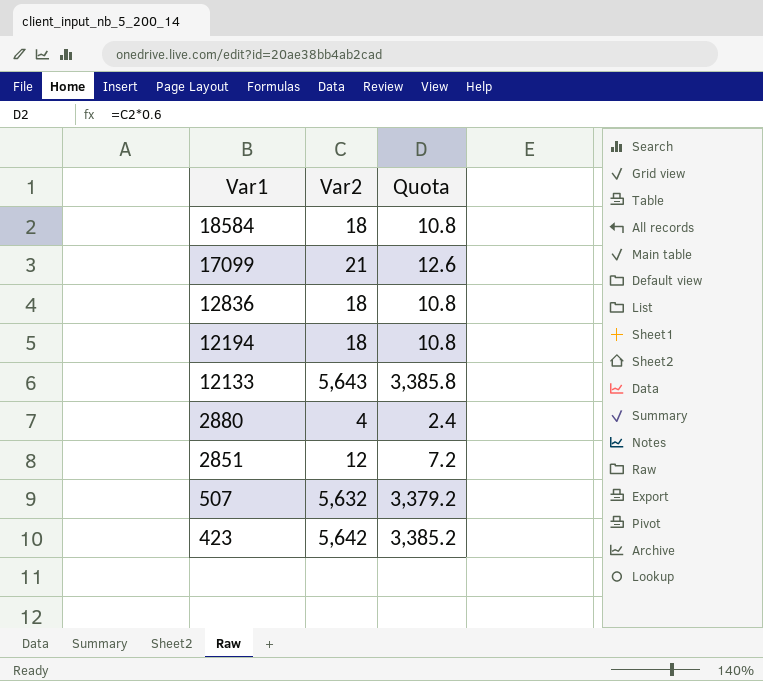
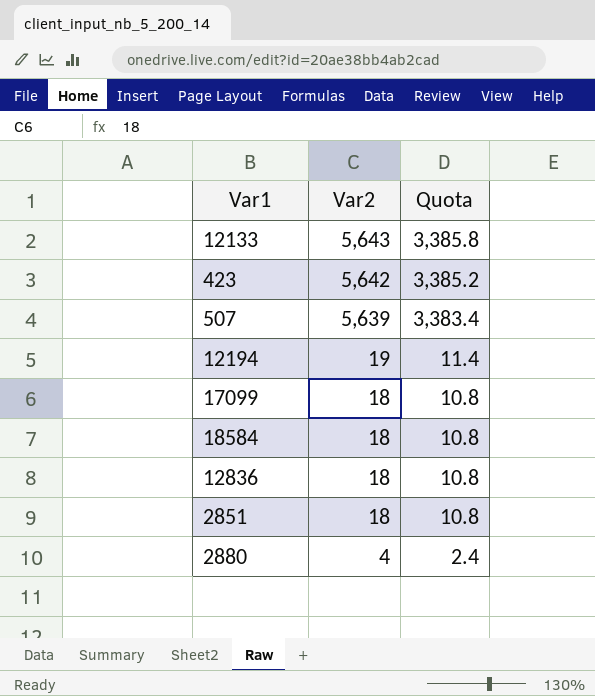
row order: Var1 descending -> Var2 descending
507 | Var2: 5,632 -> 5,639
507 | Quota: 3,379.2 -> 3,383.4
12194 | Var2: 18 -> 19
12194 | Quota: 10.8 -> 11.4
17099 | Var2: 21 -> 18
17099 | Quota: 12.6 -> 10.8
2851 | Var2: 12 -> 18
2851 | Quota: 7.2 -> 10.8

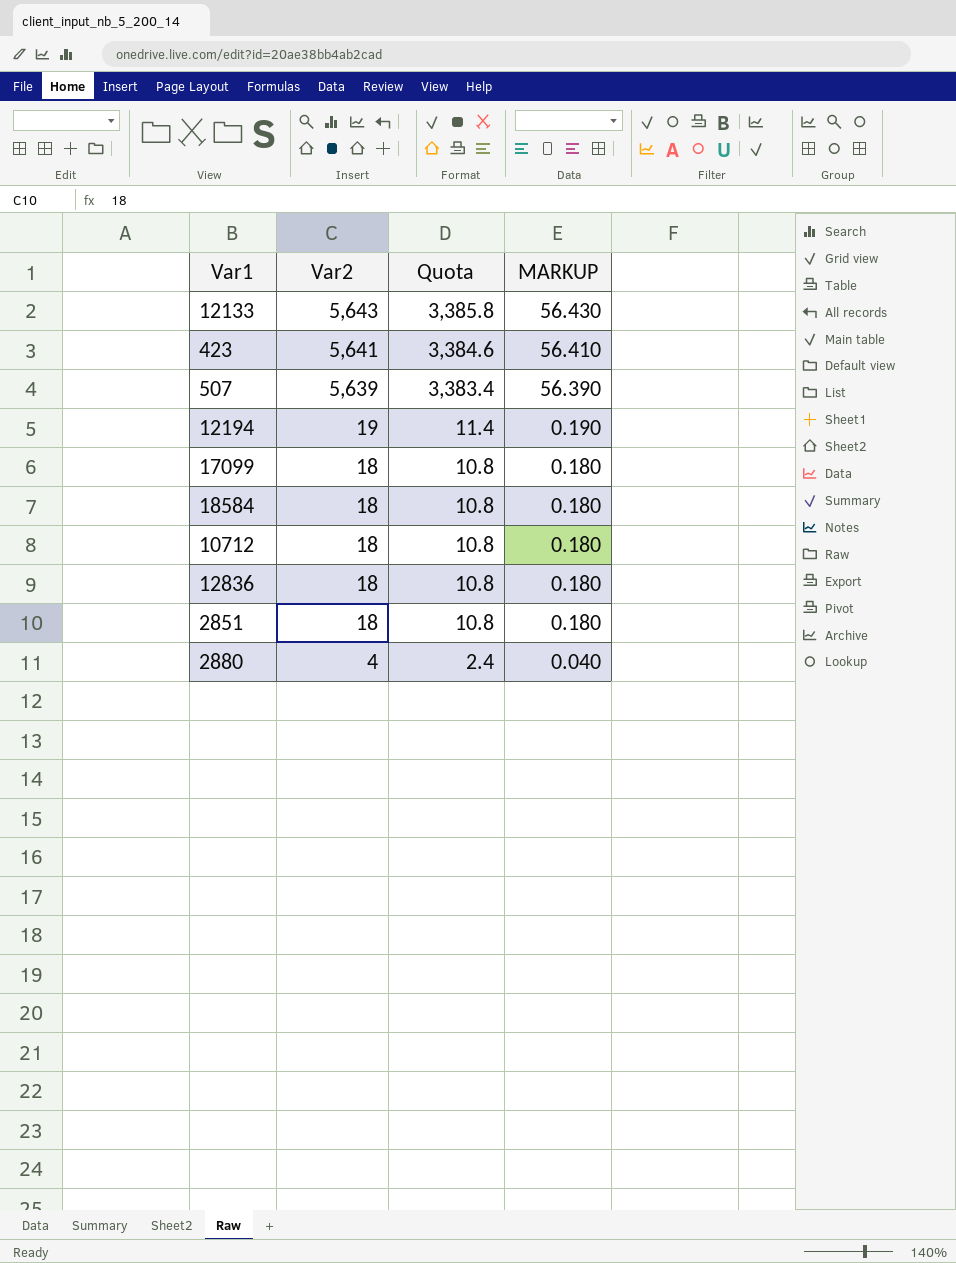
column MARKUP | formula: none -> [Var2] * 0.01
423 | Var2: 5,642 -> 5,641
423 | Quota: 3,385.2 -> 3,384.6
row 10712: none -> 18 | 10.8 | 0.180

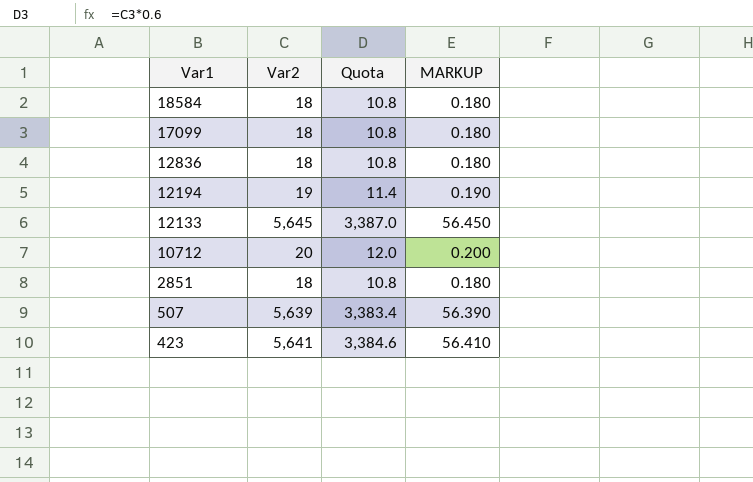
row order: Var2 descending -> Var1 descending
row 2880: 4 | 2.4 | 0.040 -> none
12133 | Var2: 5,643 -> 5,645
12133 | Quota: 3,385.8 -> 3,387.0
12133 | MARKUP: 56.430 -> 56.450
10712 | Var2: 18 -> 20
10712 | Quota: 10.8 -> 12.0
10712 | MARKUP: 0.180 -> 0.200

